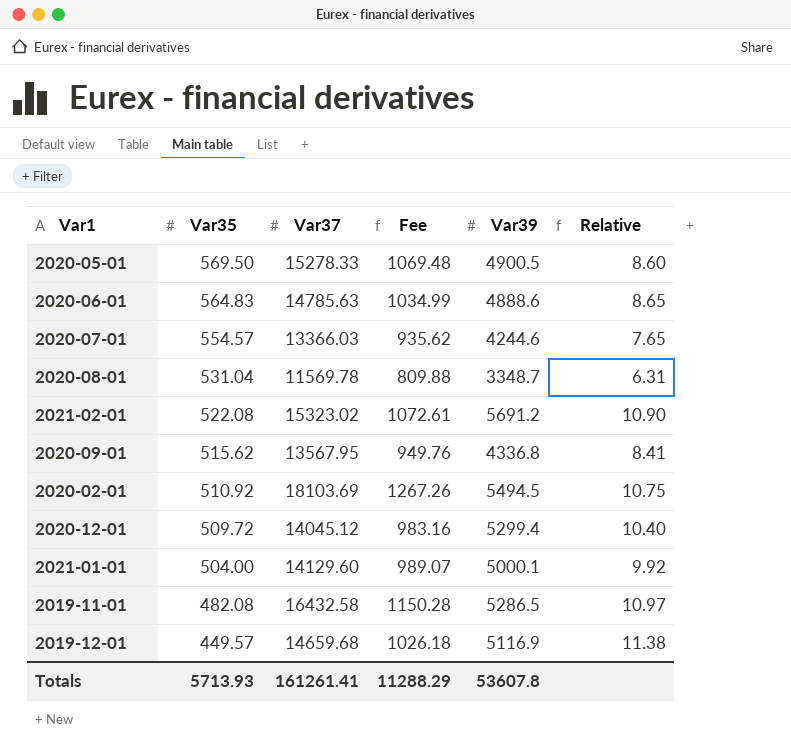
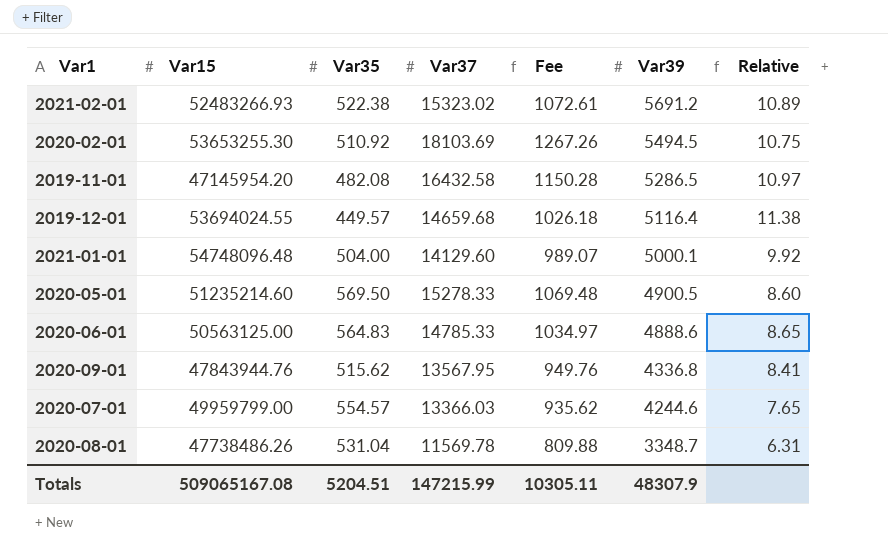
row order: Var35 descending -> Var39 descending
column Var15 | position: none -> 2
row 2020-12-01: 509.72 | 14045.12 | 983.16 | 5299.4 | 10.40 -> none
2021-02-01 | Var35: 522.08 -> 522.38
2021-02-01 | Relative: 10.90 -> 10.89
2019-12-01 | Var39: 5116.9 -> 5116.4
2020-06-01 | Var37: 14785.63 -> 14785.33
2020-06-01 | Fee: 1034.99 -> 1034.97
Totals | Var35: 5713.93 -> 5204.51
Totals | Var37: 161261.41 -> 147215.99
Totals | Fee: 11288.29 -> 10305.11
Totals | Var39: 53607.8 -> 48307.9

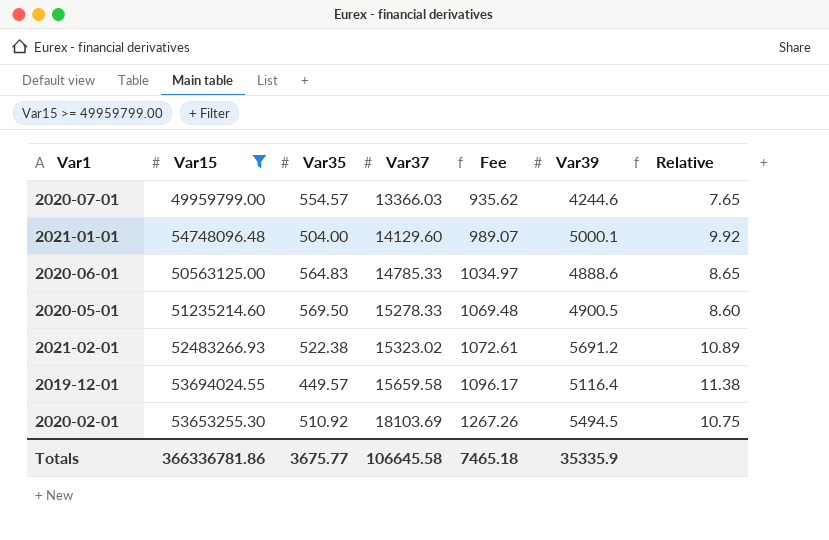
filter: none -> Var15 >= 49959799.00
row order: Var39 descending -> Var37 ascending
2019-12-01 | Var37: 14659.68 -> 15659.58
2019-12-01 | Fee: 1026.18 -> 1096.17
Totals | Var15: 509065167.08 -> 366336781.86
Totals | Var35: 5204.51 -> 3675.77
Totals | Var37: 147215.99 -> 106645.58
Totals | Fee: 10305.11 -> 7465.18
Totals | Var39: 48307.9 -> 35335.9

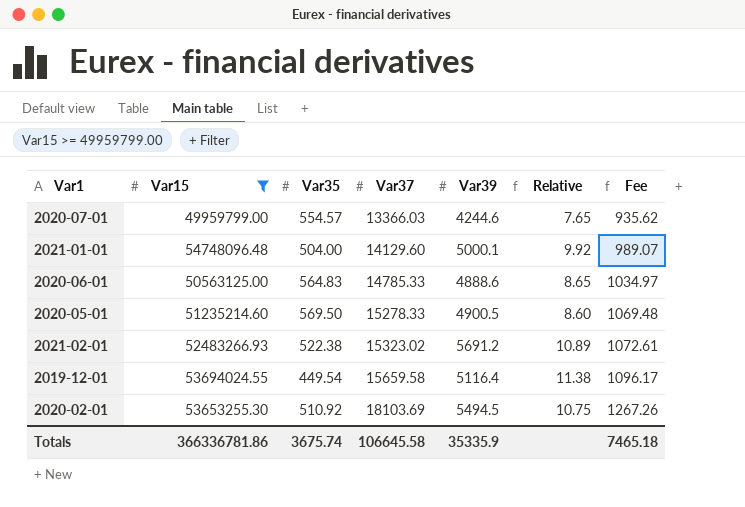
column Fee | position: 5 -> 7
2019-12-01 | Var35: 449.57 -> 449.54
Totals | Var35: 3675.77 -> 3675.74

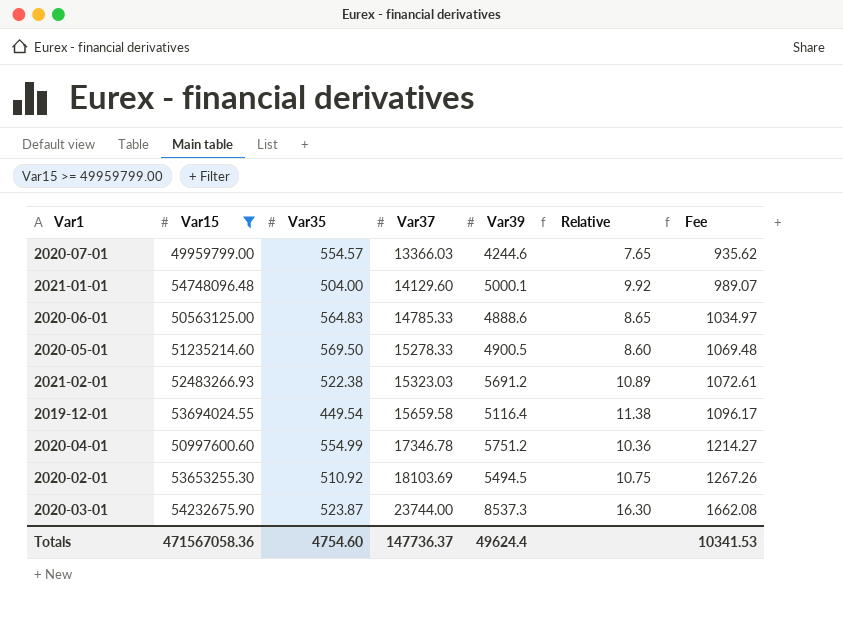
2021-02-01 | Var37: 15323.02 -> 15323.03
row 2020-04-01: none -> 50997600.60 | 554.99 | 17346.78 | 5751.2 | 10.36 | 1214.27
row 2020-03-01: none -> 54232675.90 | 523.87 | 23744.00 | 8537.3 | 16.30 | 1662.08
Totals | Var15: 366336781.86 -> 471567058.36
Totals | Var35: 3675.74 -> 4754.60
Totals | Var37: 106645.58 -> 147736.37
Totals | Var39: 35335.9 -> 49624.4
Totals | Fee: 7465.18 -> 10341.53

